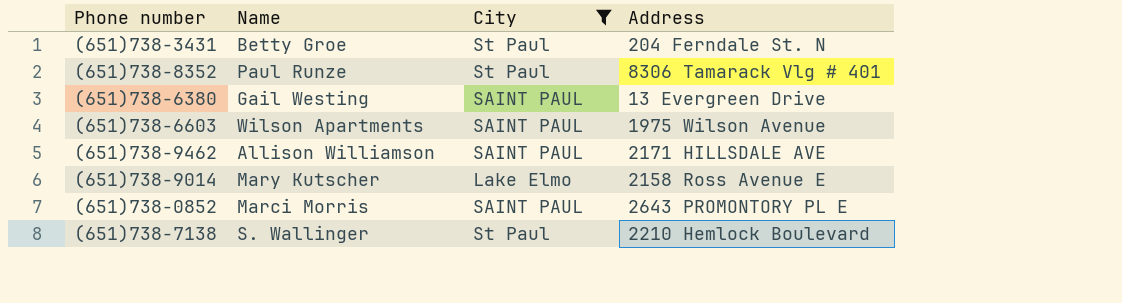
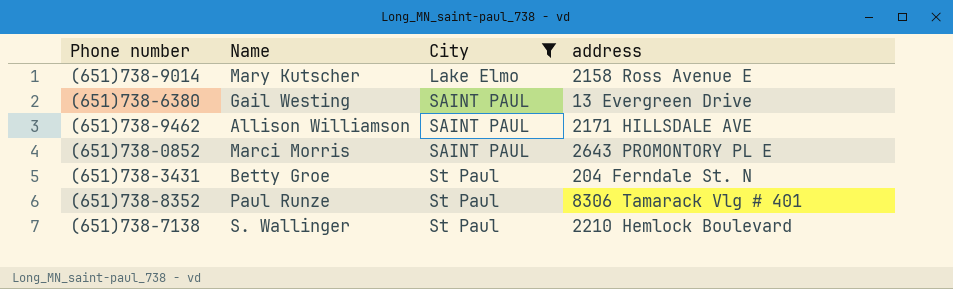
row order: none -> City ascending
column name: Address -> address
row (651)738-6603: Wilson Apartments | SAINT PAUL | 1975 Wilson Avenue -> none

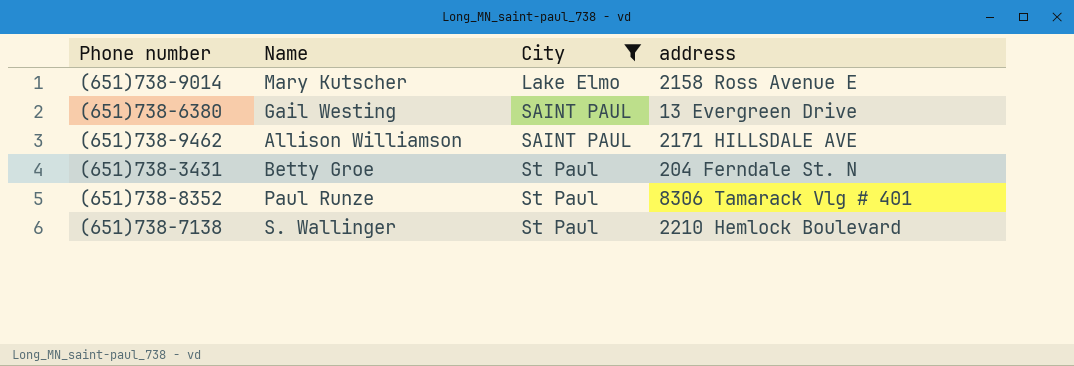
row (651)738-0852: Marci Morris | SAINT PAUL | 2643 PROMONTORY PL E -> none

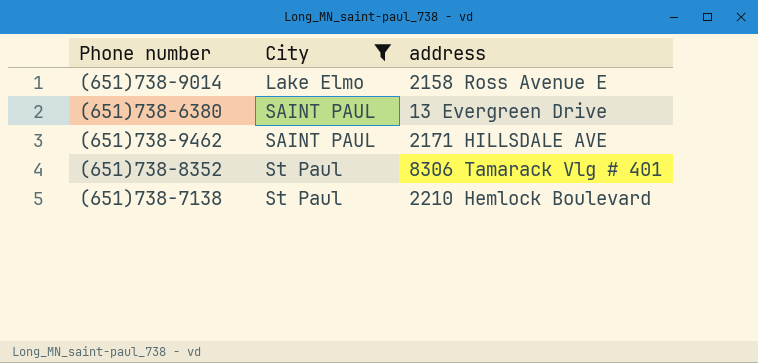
column Name | position: 2 -> none
row (651)738-3431: Betty Groe | St Paul | 204 Ferndale St. N -> none

